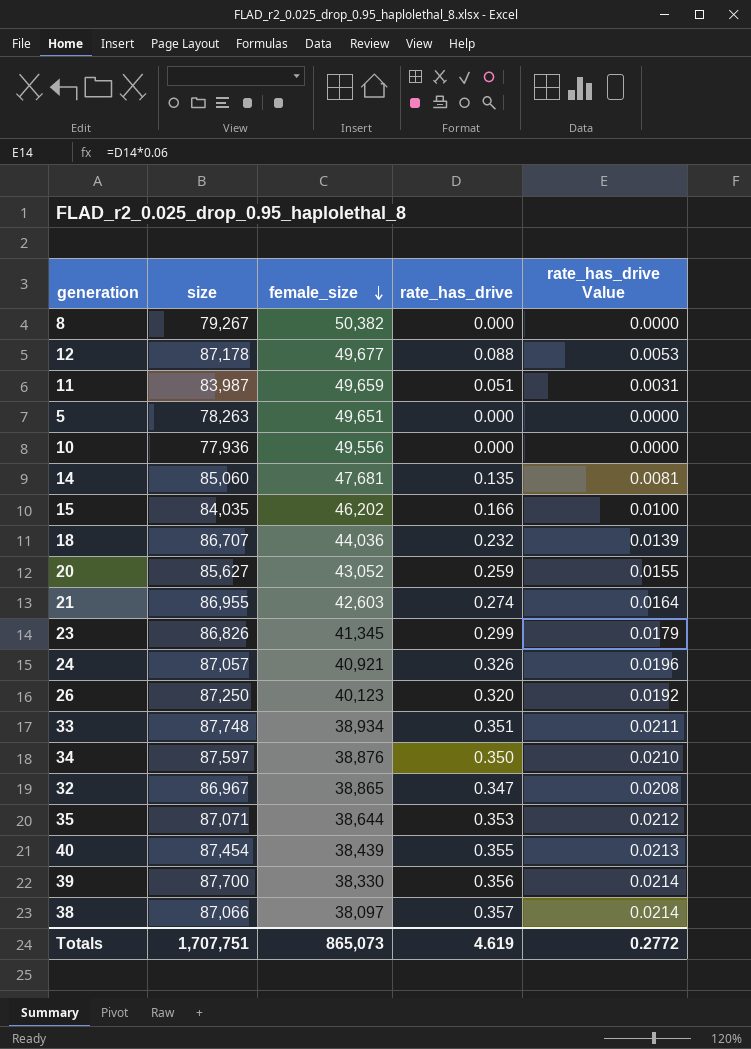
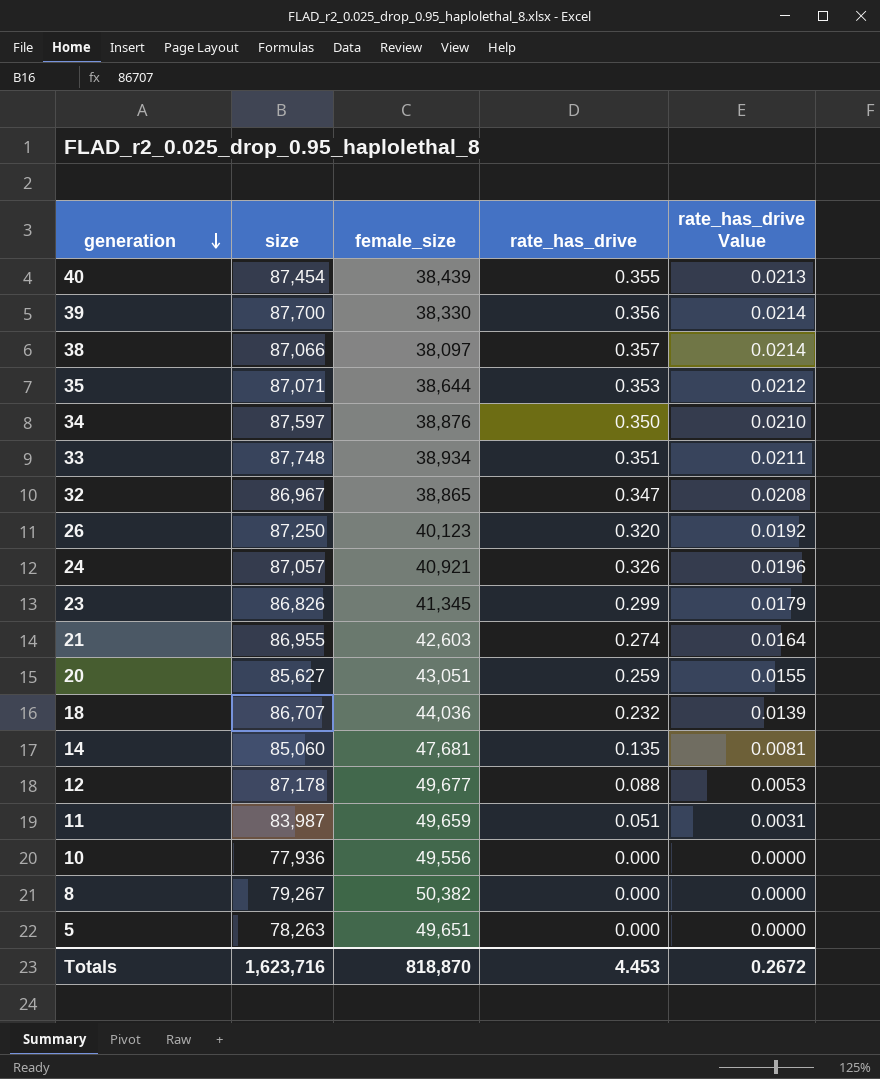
row order: female_size descending -> generation descending
row 15: 84,035 | 46,202 | 0.166 | 0.0100 -> none
20 | female_size: 43,052 -> 43,051
Totals | size: 1,707,751 -> 1,623,716
Totals | female_size: 865,073 -> 818,870
Totals | rate_has_drive: 4.619 -> 4.453
Totals | rate_has_drive Value: 0.2772 -> 0.2672

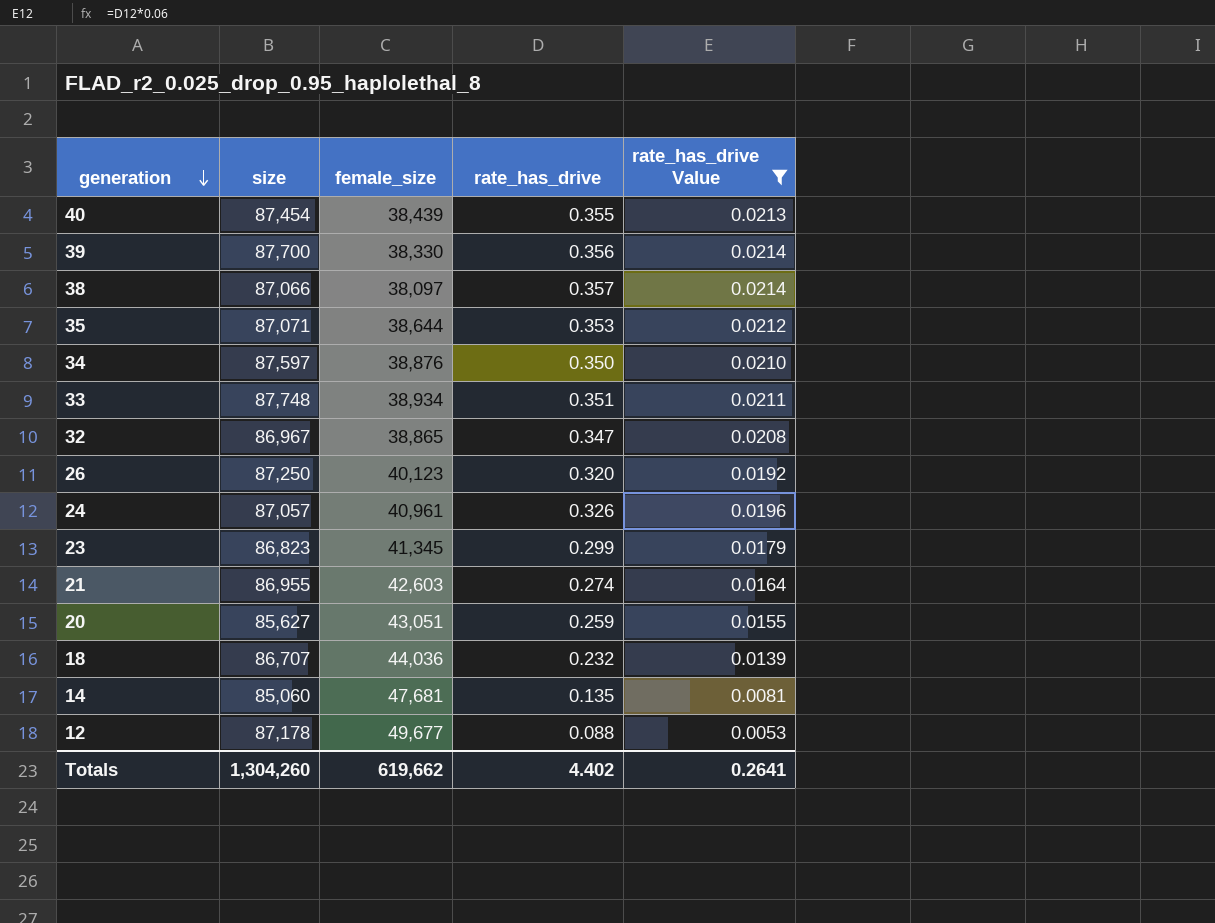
filter: none -> rate_has_drive Value >= 0.0053
24 | female_size: 40,921 -> 40,961
23 | size: 86,826 -> 86,823
Totals | size: 1,623,716 -> 1,304,260
Totals | female_size: 818,870 -> 619,662
Totals | rate_has_drive: 4.453 -> 4.402
Totals | rate_has_drive Value: 0.2672 -> 0.2641

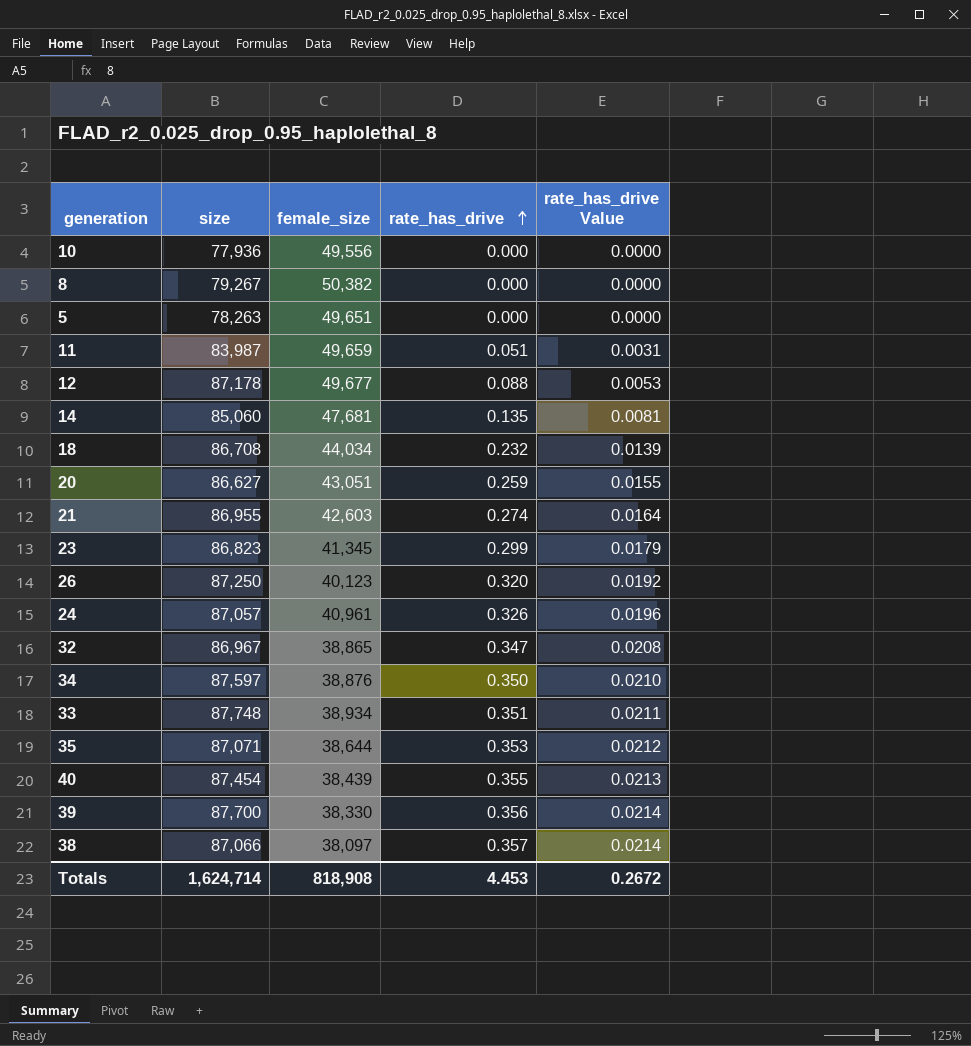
filter: rate_has_drive Value >= 0.0053 -> none
row order: generation descending -> rate_has_drive ascending
18 | size: 86,707 -> 86,708
18 | female_size: 44,036 -> 44,034
20 | size: 85,627 -> 86,627
Totals | size: 1,304,260 -> 1,624,714
Totals | female_size: 619,662 -> 818,908
Totals | rate_has_drive: 4.402 -> 4.453
Totals | rate_has_drive Value: 0.2641 -> 0.2672

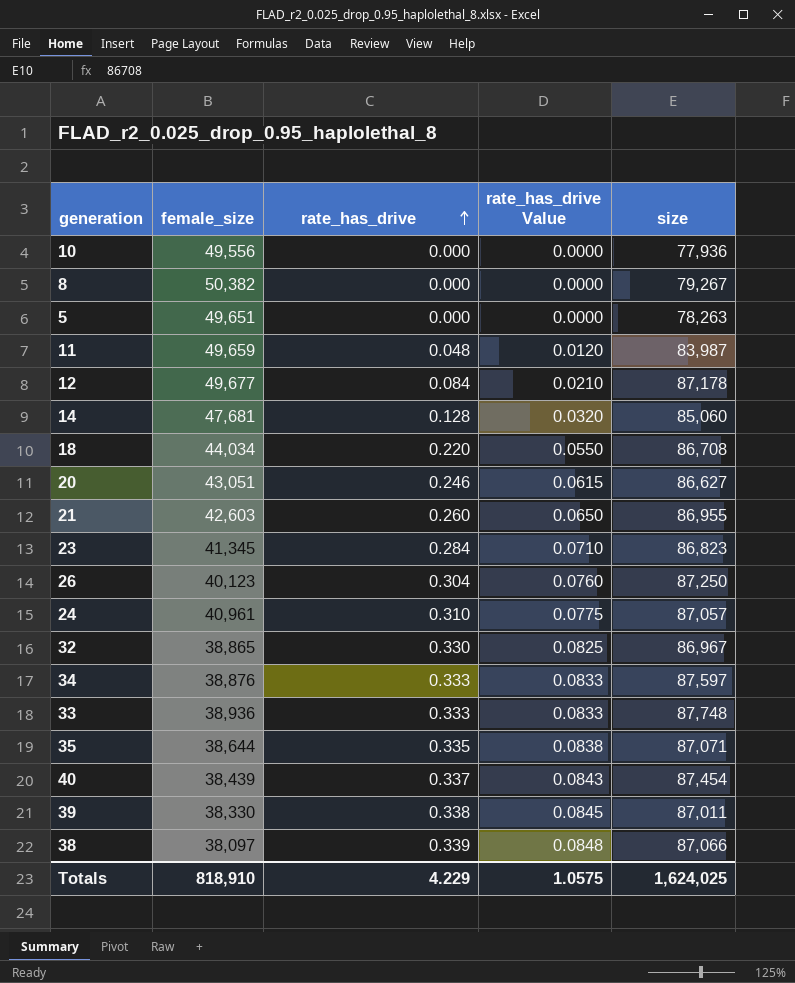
column rate_has_drive Value | formula: [rate_has_drive] * 0.06 -> [rate_has_drive] * 0.25
column size | position: 2 -> 5
11 | rate_has_drive: 0.051 -> 0.048
12 | rate_has_drive: 0.088 -> 0.084
14 | rate_has_drive: 0.135 -> 0.128
18 | rate_has_drive: 0.232 -> 0.220
20 | rate_has_drive: 0.259 -> 0.246
21 | rate_has_drive: 0.274 -> 0.260
23 | rate_has_drive: 0.299 -> 0.284
26 | rate_has_drive: 0.320 -> 0.304
24 | rate_has_drive: 0.326 -> 0.310
32 | rate_has_drive: 0.347 -> 0.330
34 | rate_has_drive: 0.350 -> 0.333
33 | female_size: 38,934 -> 38,936
33 | rate_has_drive: 0.351 -> 0.333
35 | rate_has_drive: 0.353 -> 0.335
40 | rate_has_drive: 0.355 -> 0.337
39 | rate_has_drive: 0.356 -> 0.338
39 | size: 87,700 -> 87,011
38 | rate_has_drive: 0.357 -> 0.339
Totals | female_size: 818,908 -> 818,910
Totals | rate_has_drive: 4.453 -> 4.229
Totals | rate_has_drive Value: 0.2672 -> 1.0575
Totals | size: 1,624,714 -> 1,624,025

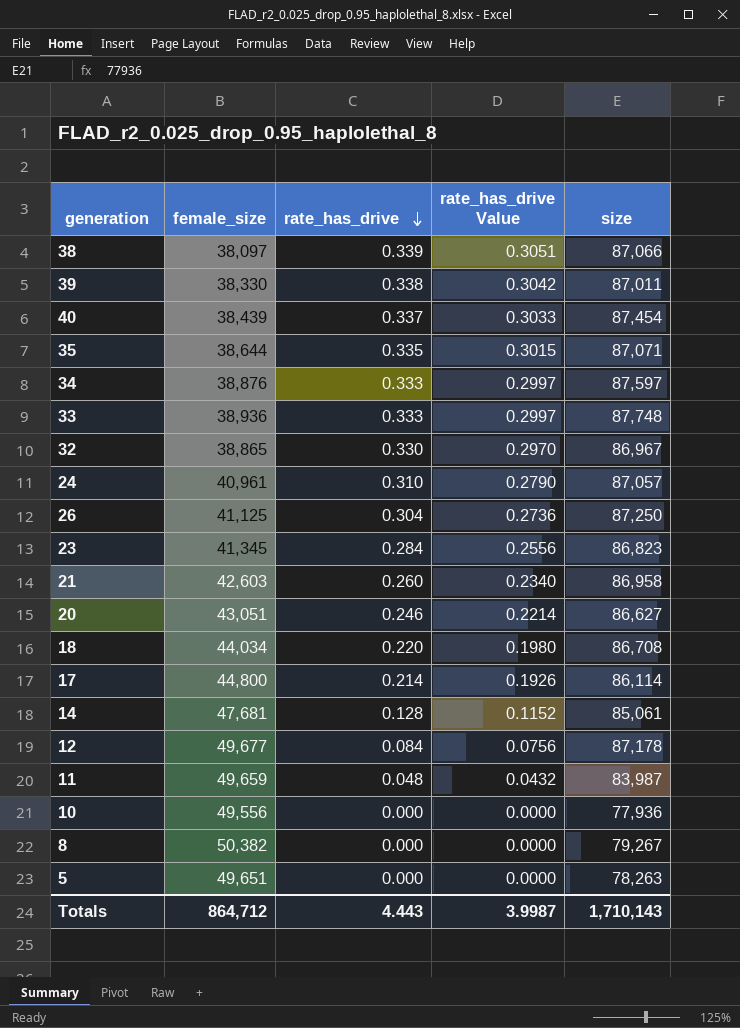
row order: rate_has_drive ascending -> rate_has_drive descending
column rate_has_drive Value | formula: [rate_has_drive] * 0.25 -> [rate_has_drive] * 0.9
26 | female_size: 40,123 -> 41,125
21 | size: 86,955 -> 86,958
row 17: none -> 44,800 | 0.214 | 0.1926 | 86,114
14 | size: 85,060 -> 85,061
Totals | female_size: 818,910 -> 864,712
Totals | rate_has_drive: 4.229 -> 4.443
Totals | rate_has_drive Value: 1.0575 -> 3.9987
Totals | size: 1,624,025 -> 1,710,143

